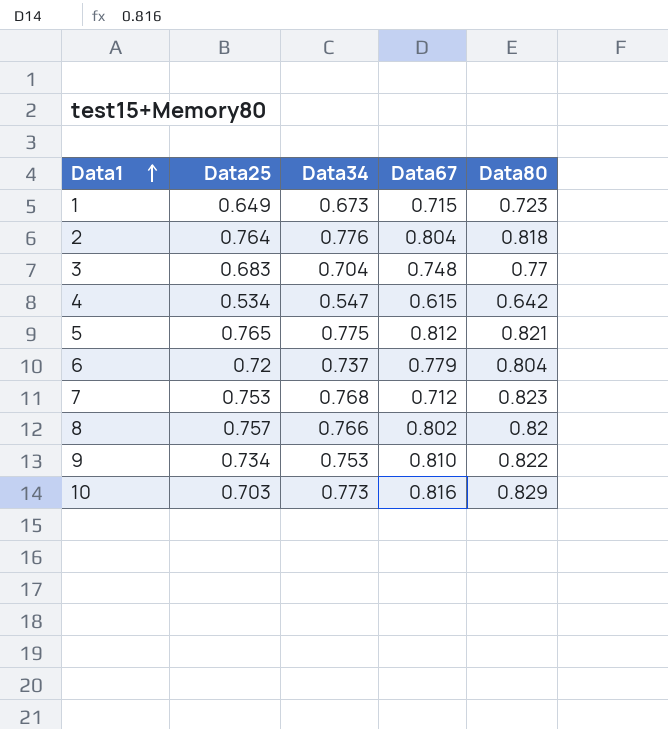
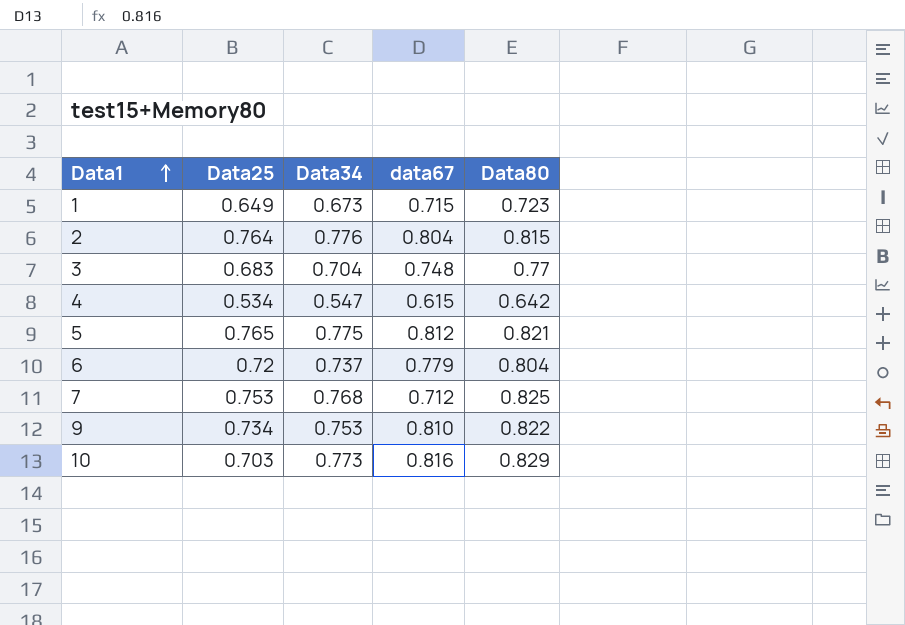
column name: Data67 -> data67
row 8: 0.757 | 0.766 | 0.802 | 0.82 -> none
2 | Data80: 0.818 -> 0.815
7 | Data80: 0.823 -> 0.825

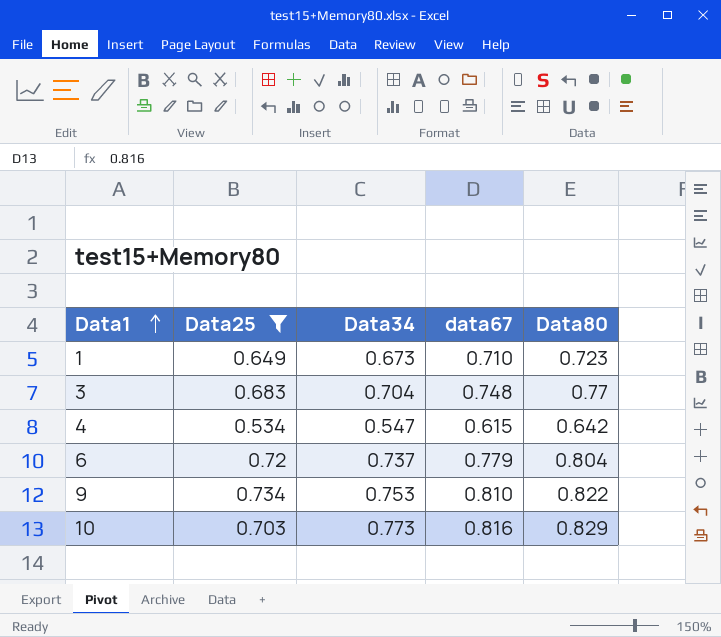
filter: none -> Data25 <= 0.734
1 | data67: 0.715 -> 0.710

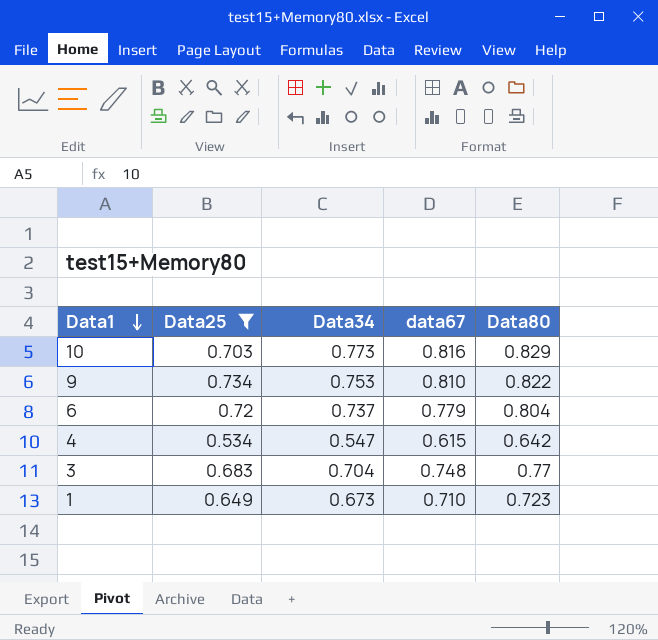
row order: Data1 ascending -> Data1 descending

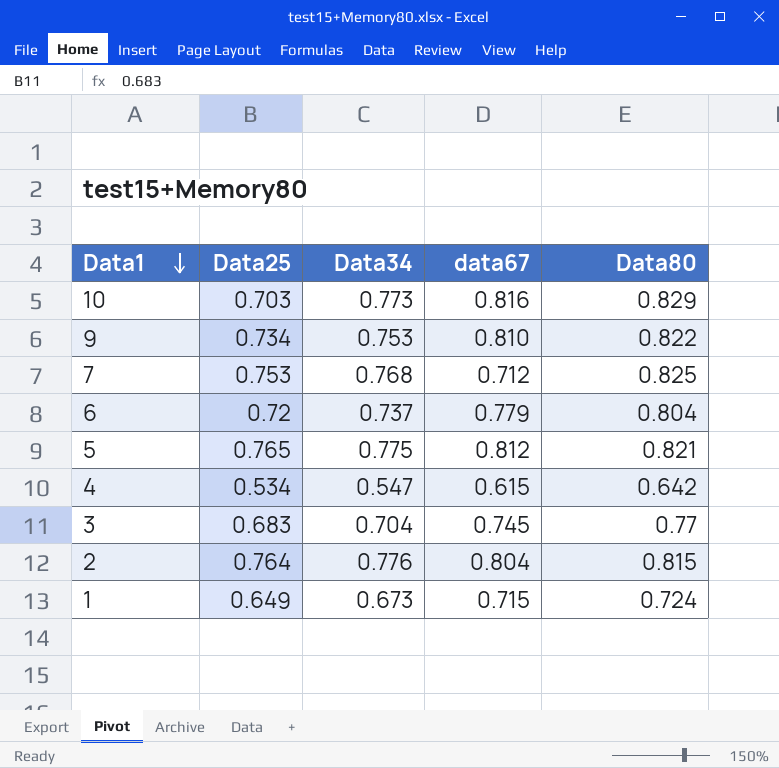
filter: Data25 <= 0.734 -> none
3 | data67: 0.748 -> 0.745
1 | data67: 0.710 -> 0.715
1 | Data80: 0.723 -> 0.724

